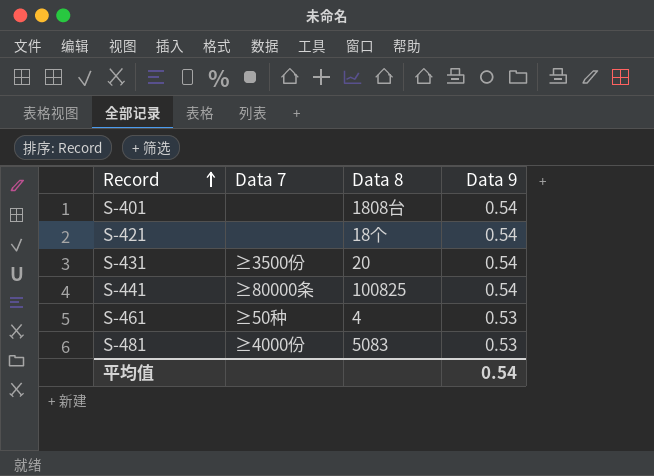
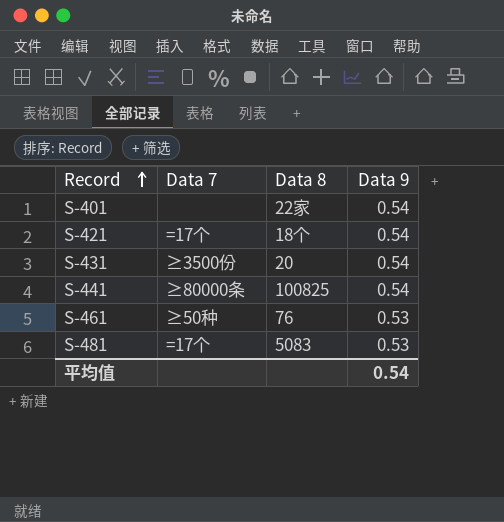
S-401 | Data 8: 1808台 -> 22家
S-421 | Data 7: none -> =17个
S-461 | Data 8: 4 -> 76
S-481 | Data 7: ≥4000份 -> =17个

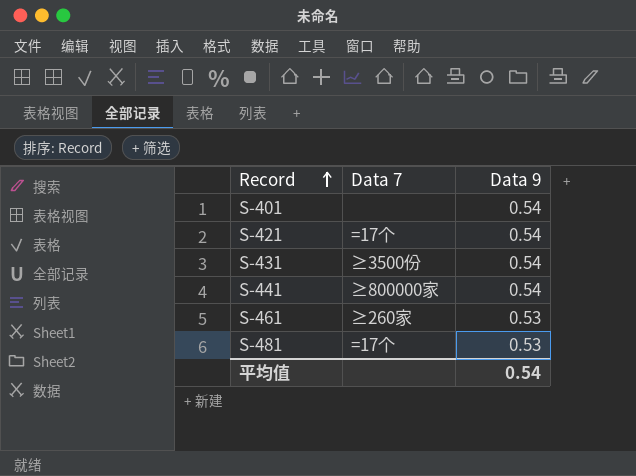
column Data 8 | position: 3 -> none
S-441 | Data 7: ≥80000条 -> ≥800000家
S-461 | Data 7: ≥50种 -> ≥260家

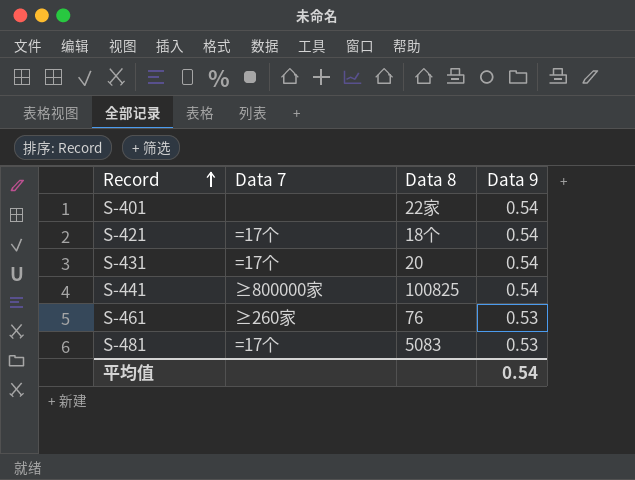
column Data 8 | position: none -> 3
S-431 | Data 7: ≥3500份 -> =17个

